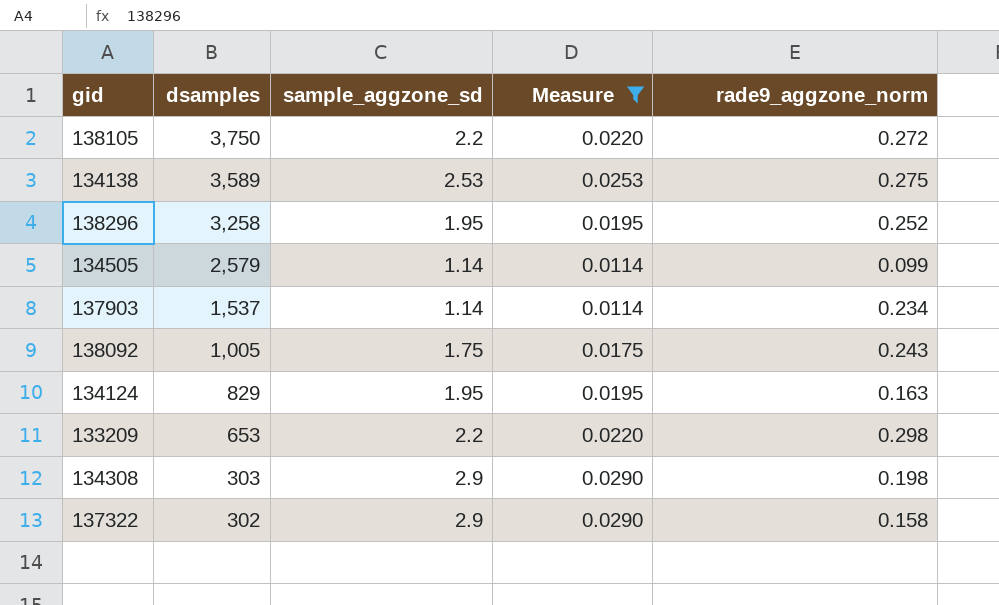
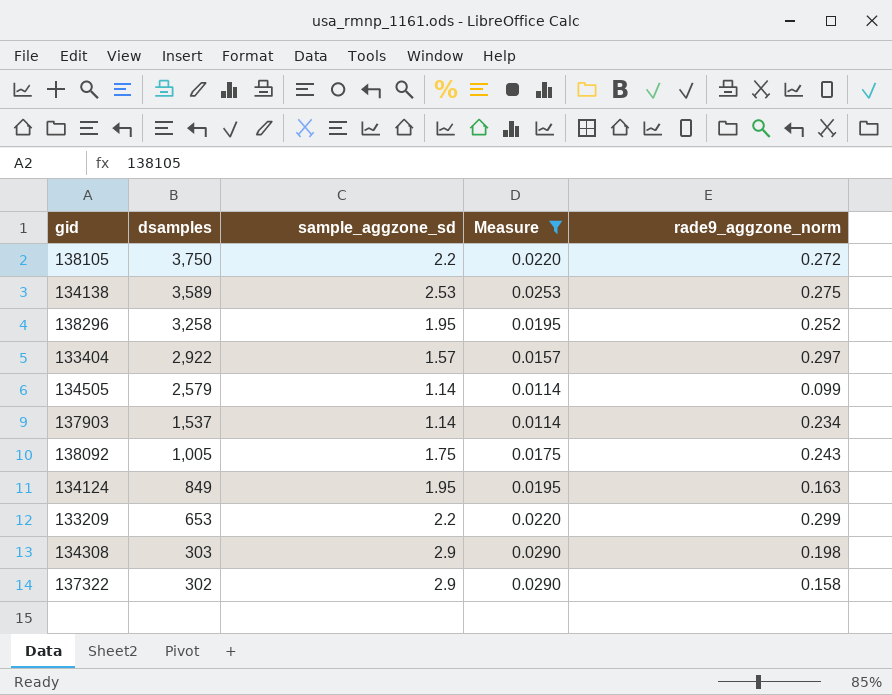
row 133404: none -> 2,922 | 1.57 | 0.0157 | 0.297
134124 | dsamples: 829 -> 849
133209 | rade9_aggzone_norm: 0.298 -> 0.299

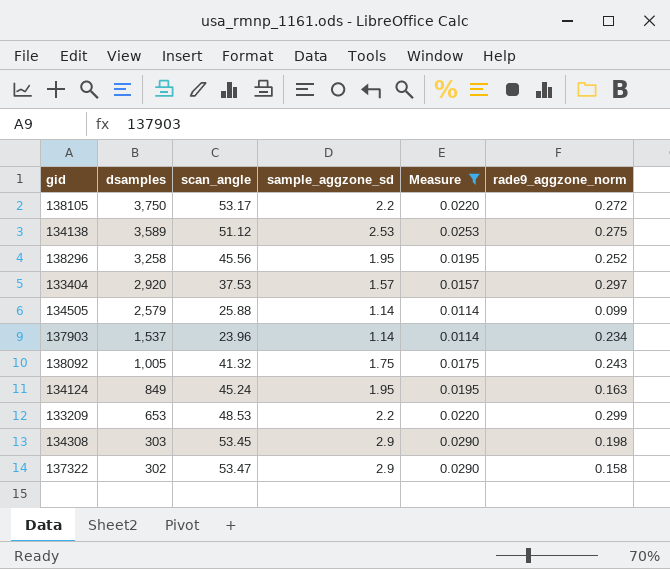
column scan_angle | position: none -> 3
133404 | dsamples: 2,922 -> 2,920

